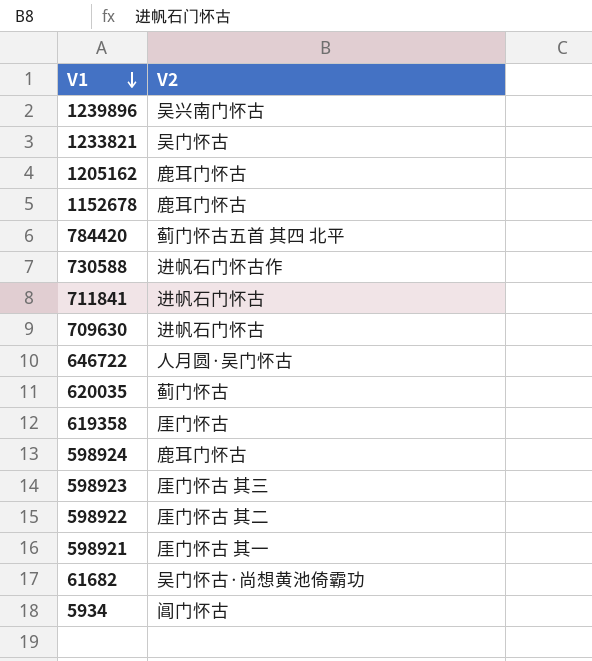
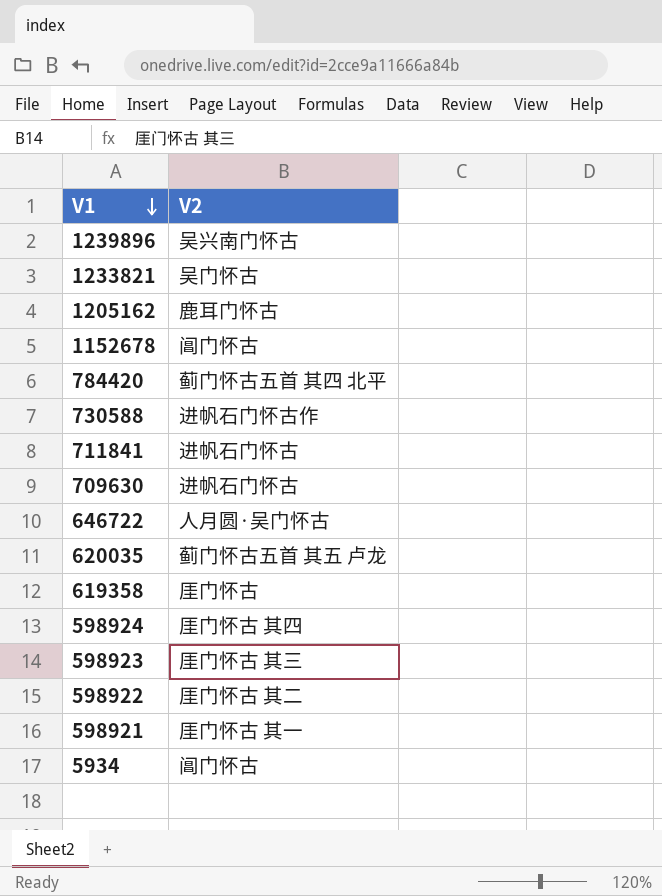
row 61682: 吴门怀古·尚想黄池倚霸功 -> none
1152678 | V2: 鹿耳门怀古 -> 阊门怀古
620035 | V2: 蓟门怀古 -> 蓟门怀古五首 其五 卢龙
598924 | V2: 鹿耳门怀古 -> 厓门怀古 其四

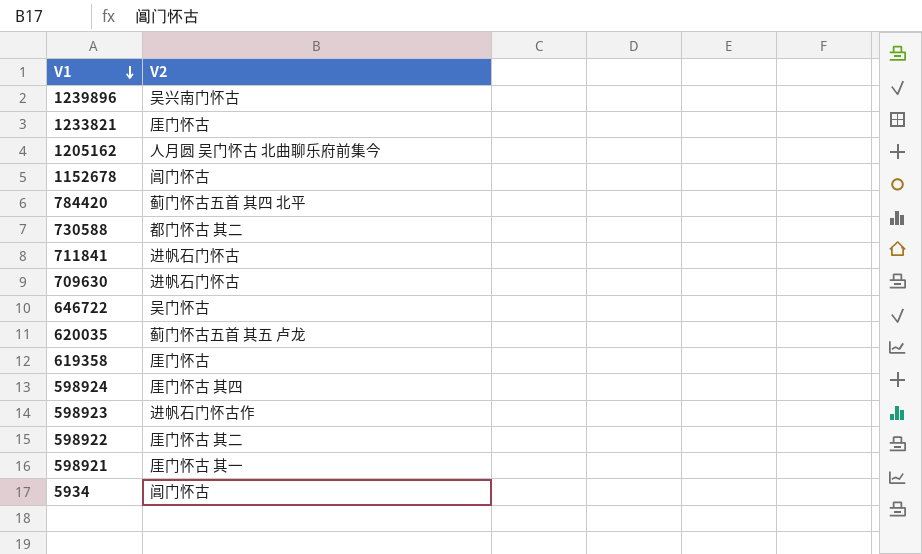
1233821 | V2: 吴门怀古 -> 厓门怀古
1205162 | V2: 鹿耳门怀古 -> 人月圆 吴门怀古 北曲聊乐府前集今
730588 | V2: 进帆石门怀古作 -> 都门怀古 其二
646722 | V2: 人月圆·吴门怀古 -> 吴门怀古
598923 | V2: 厓门怀古 其三 -> 进帆石门怀古作

